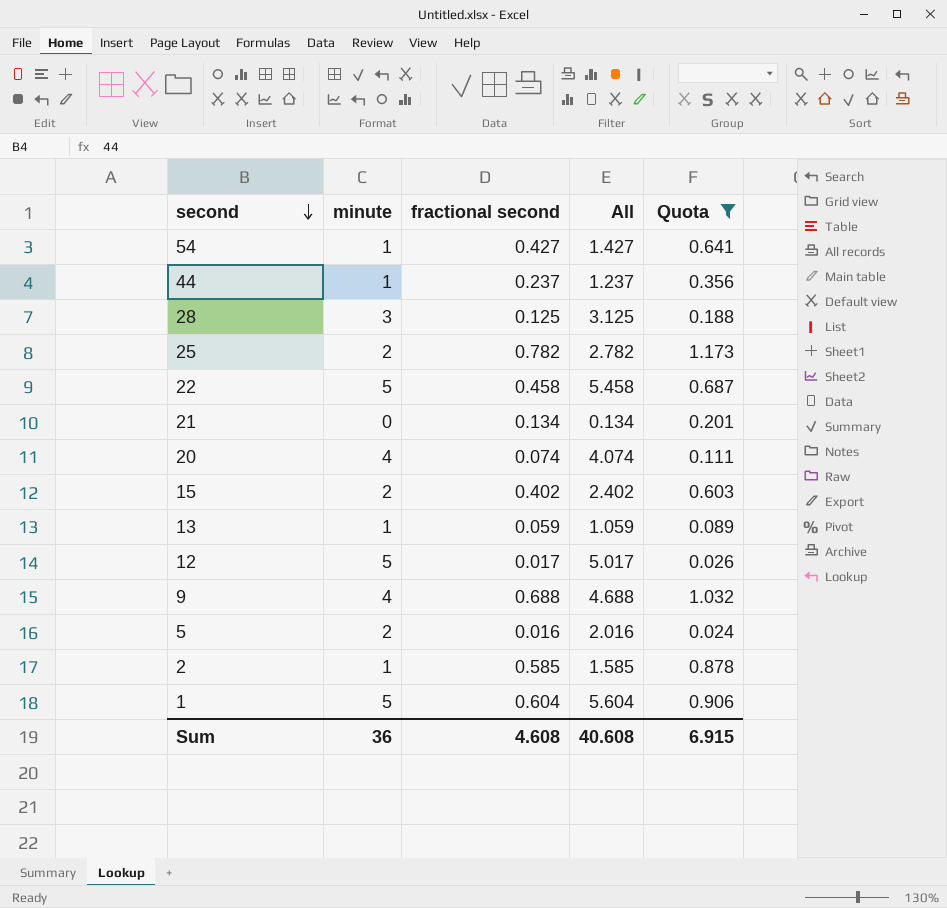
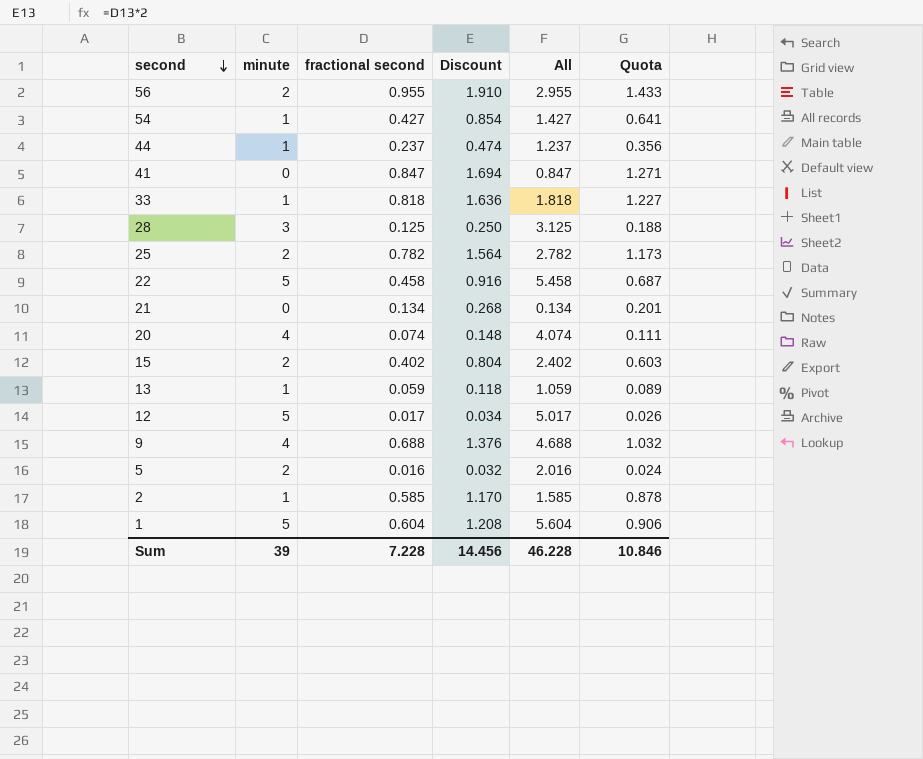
filter: Quota <= 1.173 -> none
column Discount | formula: none -> [fractional second] * 2
Sum | minute: 36 -> 39
Sum | fractional second: 4.608 -> 7.228
Sum | All: 40.608 -> 46.228
Sum | Quota: 6.915 -> 10.846

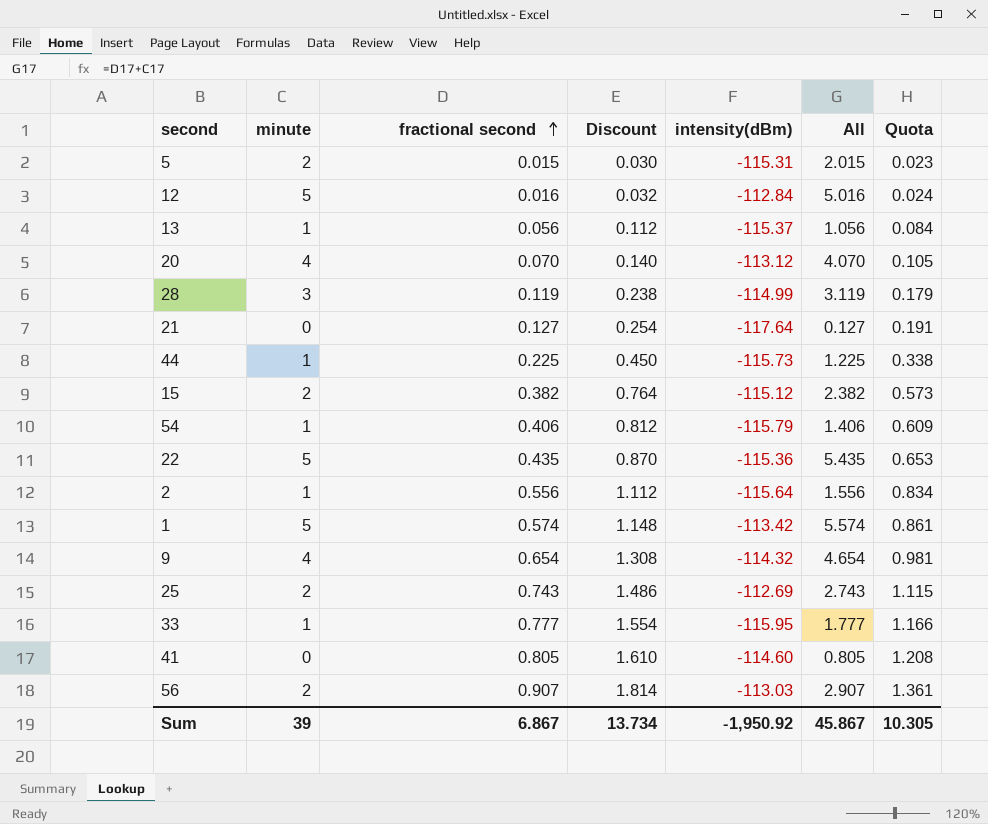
row order: second descending -> fractional second ascending
column intensity(dBm) | position: none -> 5
5 | fractional second: 0.016 -> 0.015
5 | Discount: 0.032 -> 0.030
5 | All: 2.016 -> 2.015
5 | Quota: 0.024 -> 0.023
12 | fractional second: 0.017 -> 0.016
12 | Discount: 0.034 -> 0.032
12 | All: 5.017 -> 5.016
12 | Quota: 0.026 -> 0.024
13 | fractional second: 0.059 -> 0.056
13 | Discount: 0.118 -> 0.112
13 | All: 1.059 -> 1.056
13 | Quota: 0.089 -> 0.084
20 | fractional second: 0.074 -> 0.070
20 | Discount: 0.148 -> 0.140
20 | All: 4.074 -> 4.070
20 | Quota: 0.111 -> 0.105
28 | fractional second: 0.125 -> 0.119
28 | Discount: 0.250 -> 0.238
28 | All: 3.125 -> 3.119
28 | Quota: 0.188 -> 0.179
21 | fractional second: 0.134 -> 0.127
21 | Discount: 0.268 -> 0.254
21 | All: 0.134 -> 0.127
21 | Quota: 0.201 -> 0.191
44 | fractional second: 0.237 -> 0.225
44 | Discount: 0.474 -> 0.450
44 | All: 1.237 -> 1.225
44 | Quota: 0.356 -> 0.338
15 | fractional second: 0.402 -> 0.382
15 | Discount: 0.804 -> 0.764
15 | All: 2.402 -> 2.382
15 | Quota: 0.603 -> 0.573
54 | fractional second: 0.427 -> 0.406
54 | Discount: 0.854 -> 0.812
54 | All: 1.427 -> 1.406
54 | Quota: 0.641 -> 0.609
22 | fractional second: 0.458 -> 0.435
22 | Discount: 0.916 -> 0.870
22 | All: 5.458 -> 5.435
22 | Quota: 0.687 -> 0.653
2 | fractional second: 0.585 -> 0.556
2 | Discount: 1.170 -> 1.112
2 | All: 1.585 -> 1.556
2 | Quota: 0.878 -> 0.834
1 | fractional second: 0.604 -> 0.574
1 | Discount: 1.208 -> 1.148
1 | All: 5.604 -> 5.574
1 | Quota: 0.906 -> 0.861
9 | fractional second: 0.688 -> 0.654
9 | Discount: 1.376 -> 1.308
9 | All: 4.688 -> 4.654
9 | Quota: 1.032 -> 0.981
25 | fractional second: 0.782 -> 0.743
25 | Discount: 1.564 -> 1.486
25 | All: 2.782 -> 2.743
25 | Quota: 1.173 -> 1.115
33 | fractional second: 0.818 -> 0.777
33 | Discount: 1.636 -> 1.554
33 | All: 1.818 -> 1.777
33 | Quota: 1.227 -> 1.166
41 | fractional second: 0.847 -> 0.805
41 | Discount: 1.694 -> 1.610
41 | All: 0.847 -> 0.805
41 | Quota: 1.271 -> 1.208
56 | fractional second: 0.955 -> 0.907
56 | Discount: 1.910 -> 1.814
56 | All: 2.955 -> 2.907
56 | Quota: 1.433 -> 1.361
Sum | fractional second: 7.228 -> 6.867
Sum | Discount: 14.456 -> 13.734
Sum | All: 46.228 -> 45.867
Sum | Quota: 10.846 -> 10.305

